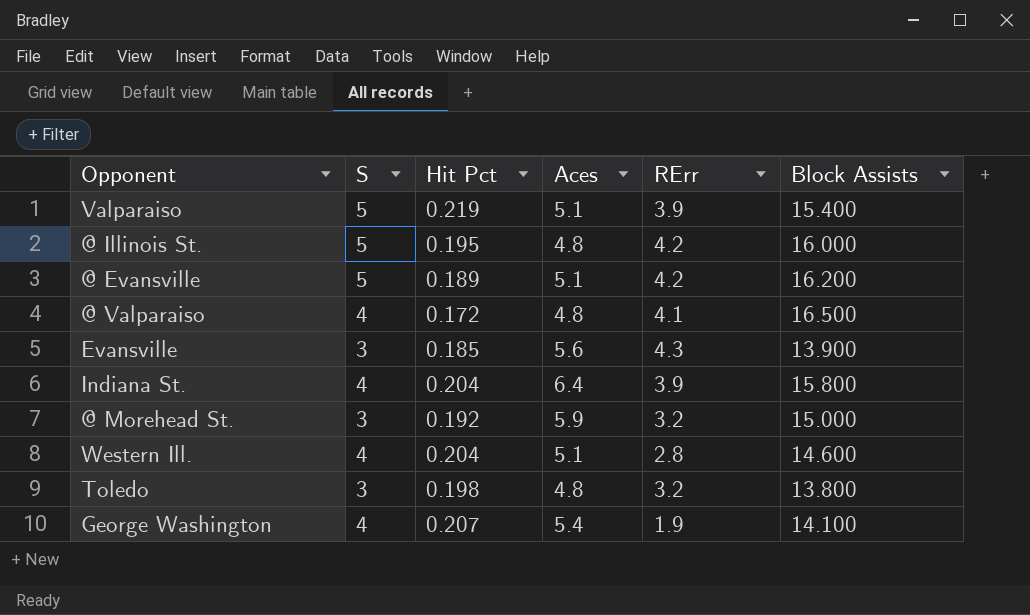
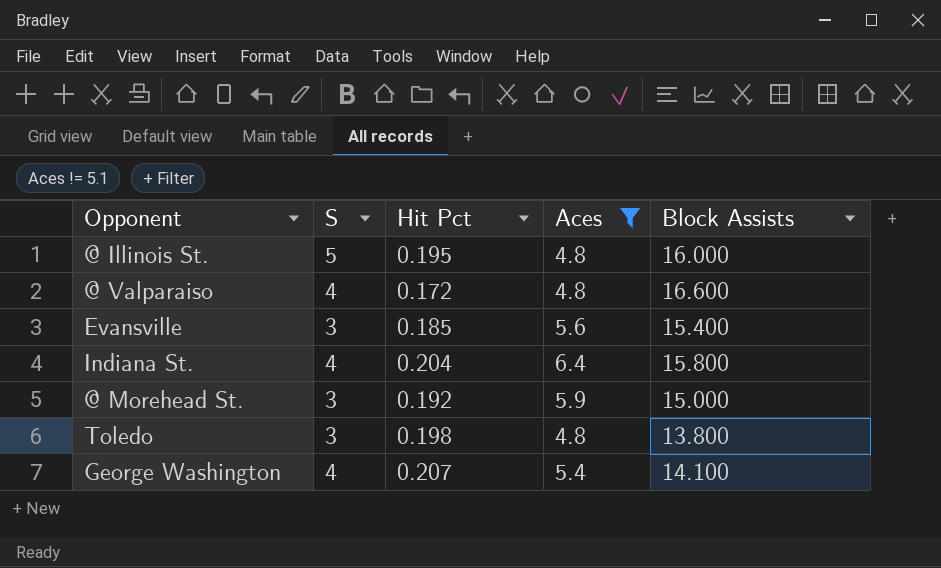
filter: none -> Aces != 5.1
column RErr | position: 5 -> none
@ Valparaiso | Block Assists: 16.500 -> 16.600
Evansville | Block Assists: 13.900 -> 15.400

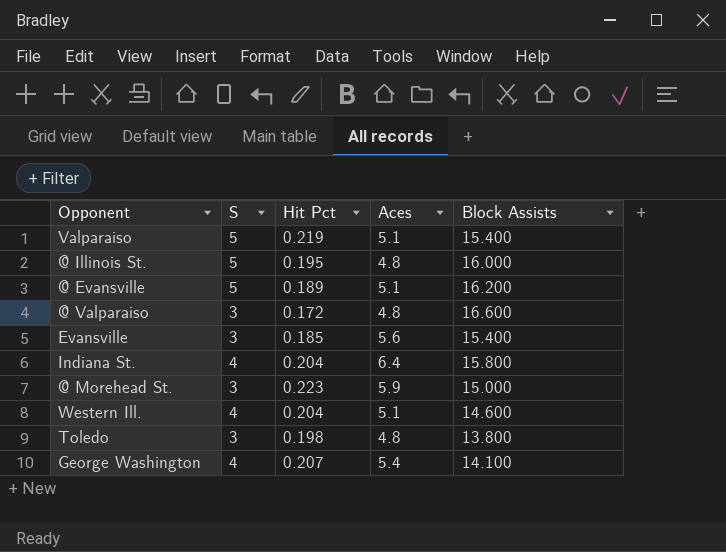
filter: Aces != 5.1 -> none
@ Valparaiso | S: 4 -> 3
@ Morehead St. | Hit Pct: 0.192 -> 0.223

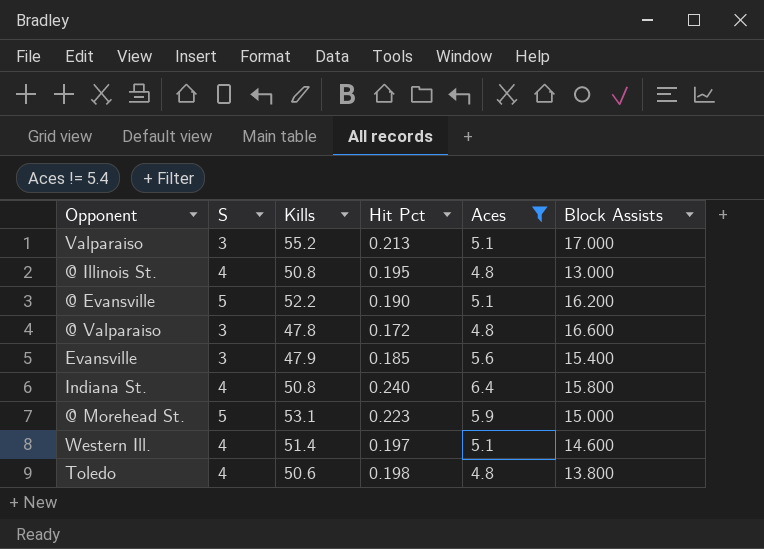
filter: none -> Aces != 5.4
column Kills | position: none -> 3
Valparaiso | S: 5 -> 3
Valparaiso | Hit Pct: 0.219 -> 0.213
Valparaiso | Block Assists: 15.400 -> 17.000
@ Illinois St. | S: 5 -> 4
@ Illinois St. | Block Assists: 16.000 -> 13.000
@ Evansville | Hit Pct: 0.189 -> 0.190
Indiana St. | Hit Pct: 0.204 -> 0.240
@ Morehead St. | S: 3 -> 5
Western Ill. | Hit Pct: 0.204 -> 0.197
Toledo | S: 3 -> 4

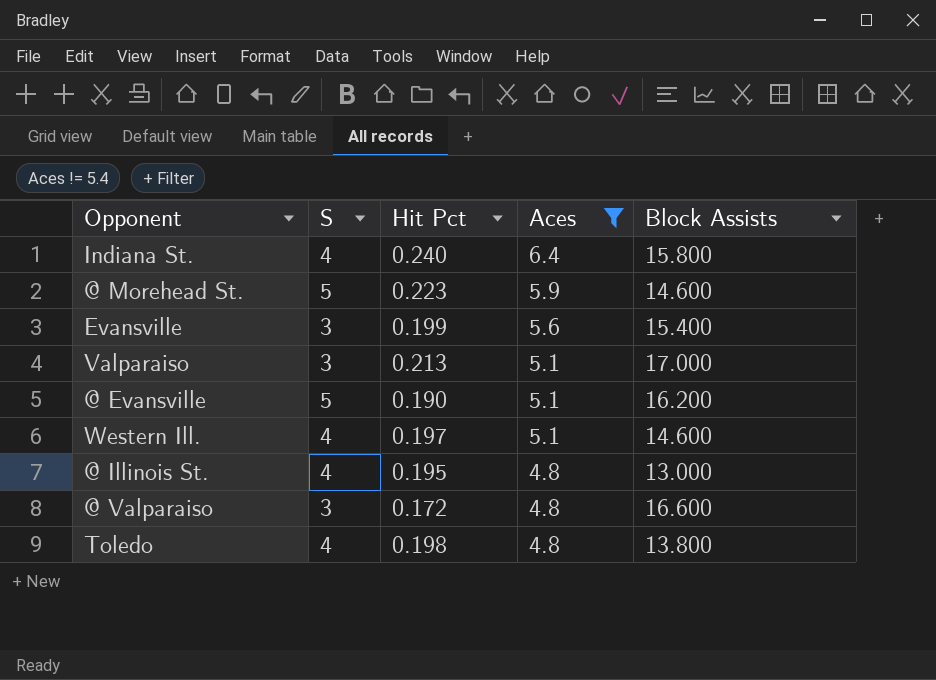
row order: none -> Aces descending
column Kills | position: 3 -> none
@ Morehead St. | Block Assists: 15.000 -> 14.600
Evansville | Hit Pct: 0.185 -> 0.199

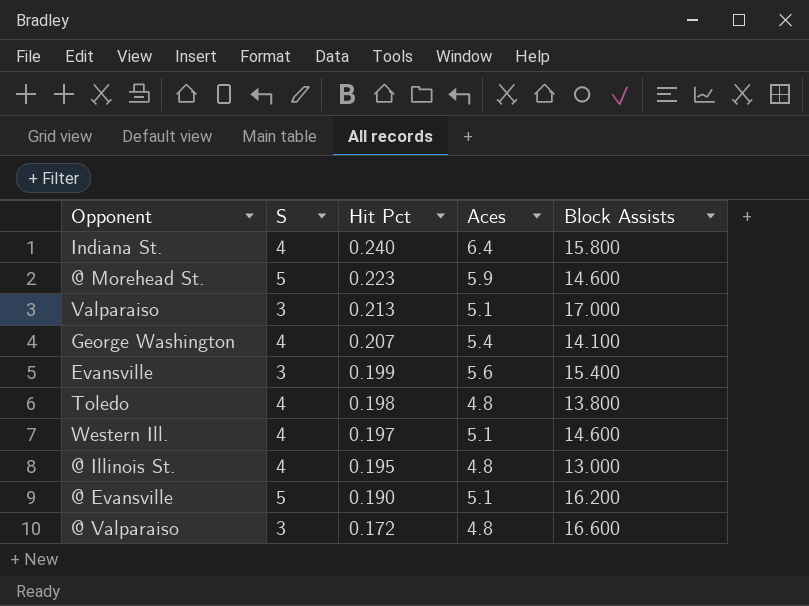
filter: Aces != 5.4 -> none
row order: Aces descending -> Hit Pct descending

